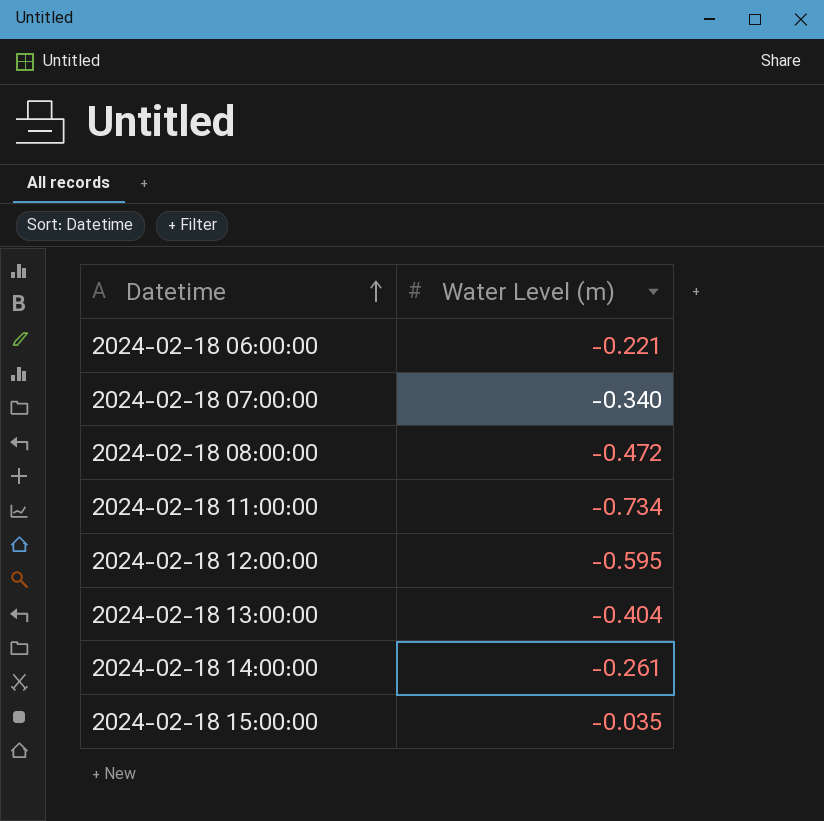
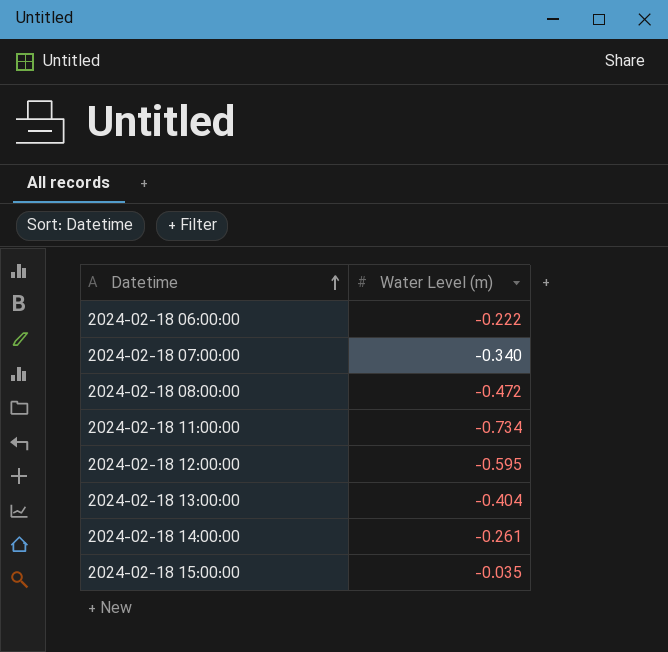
2024-02-18 06:00:00 | Water Level (m): -0.221 -> -0.222

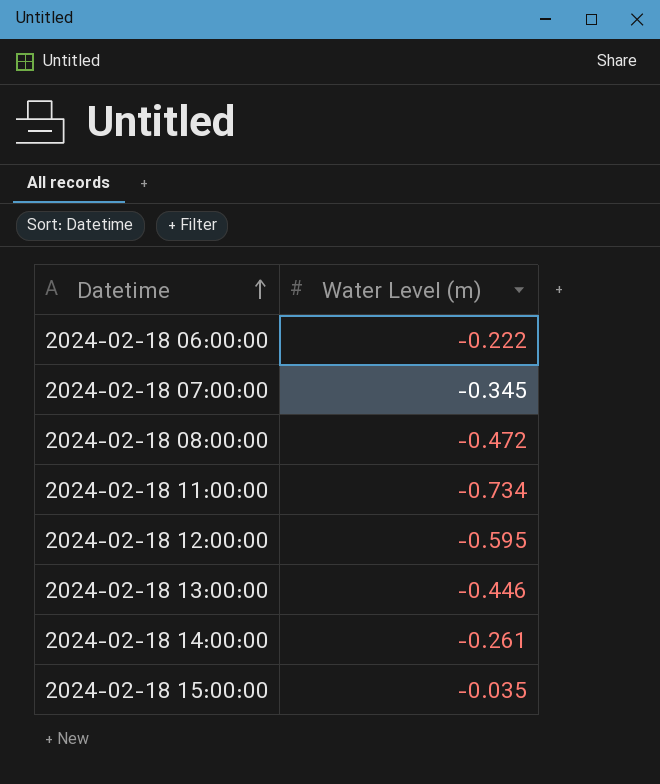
2024-02-18 07:00:00 | Water Level (m): -0.340 -> -0.345
2024-02-18 13:00:00 | Water Level (m): -0.404 -> -0.446

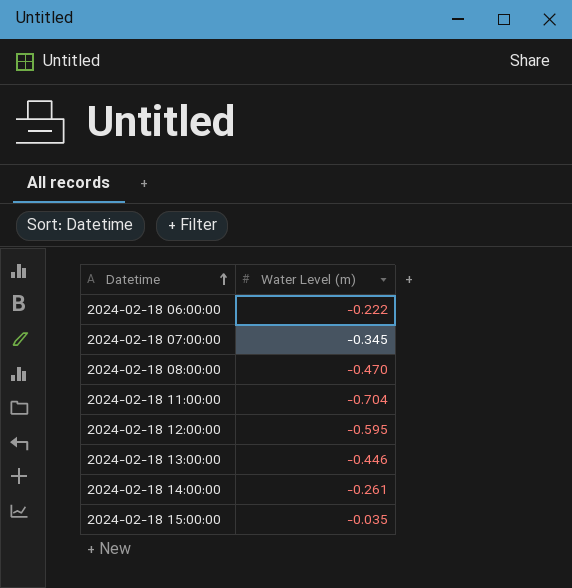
2024-02-18 08:00:00 | Water Level (m): -0.472 -> -0.470
2024-02-18 11:00:00 | Water Level (m): -0.734 -> -0.704

